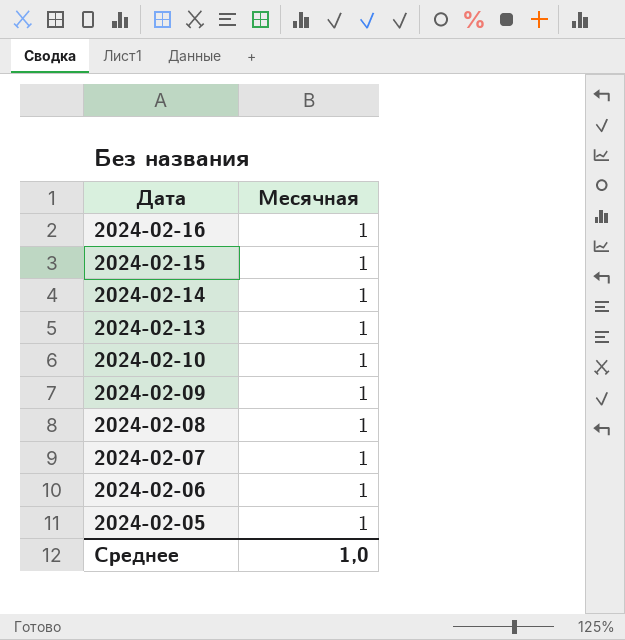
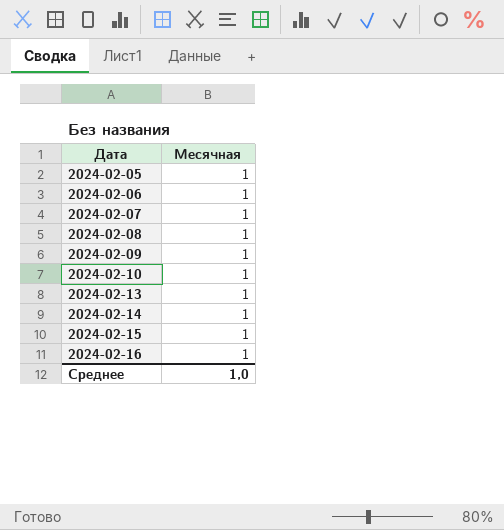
row order: Дата descending -> Дата ascending

